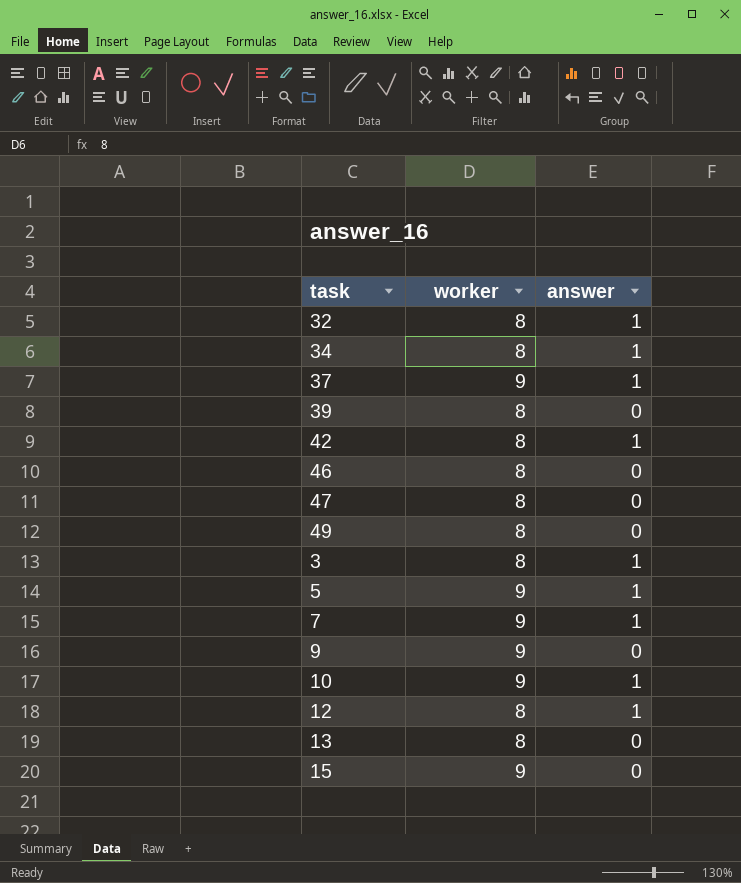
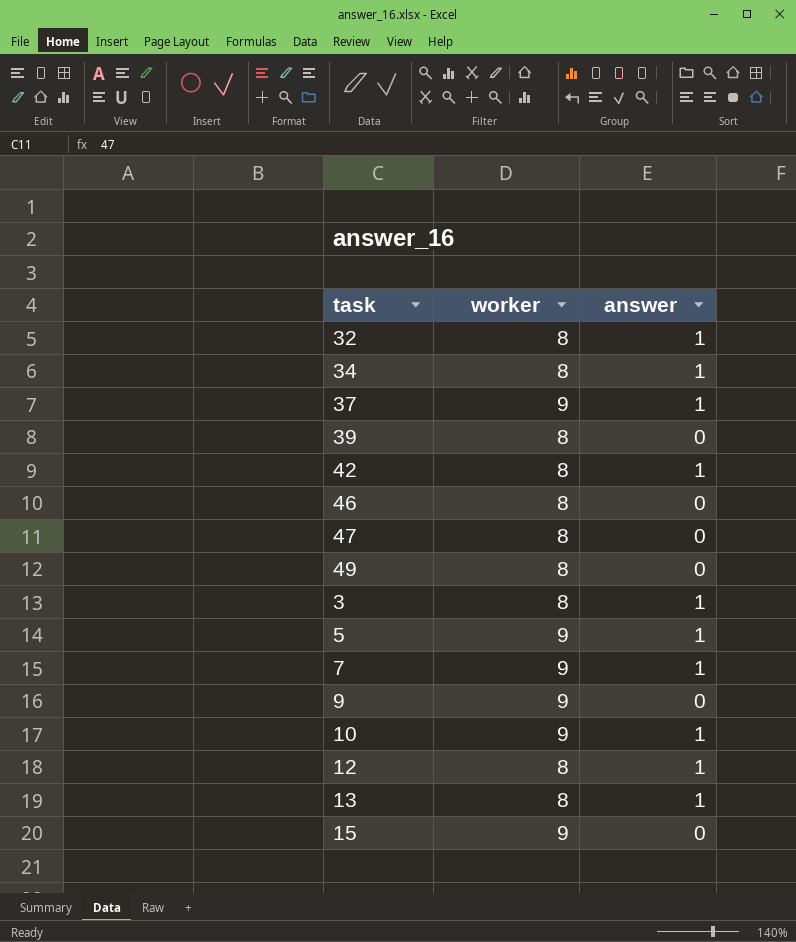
13 | answer: 0 -> 1

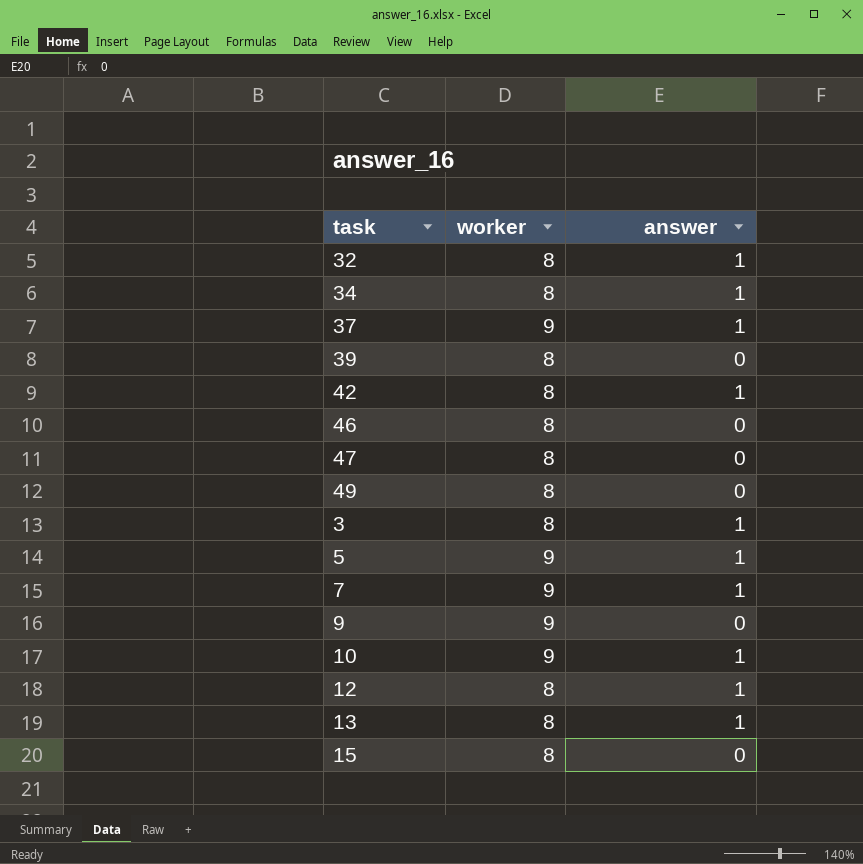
15 | worker: 9 -> 8

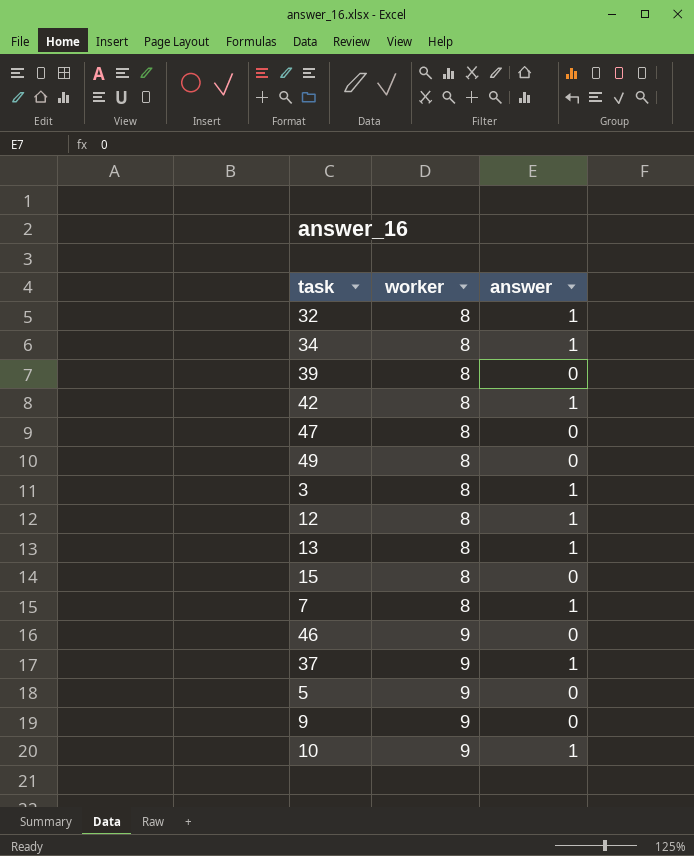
row order: none -> worker ascending
7 | worker: 9 -> 8
46 | worker: 8 -> 9
5 | answer: 1 -> 0

